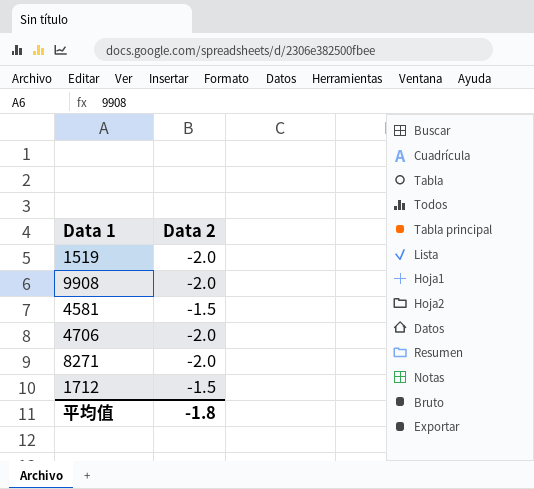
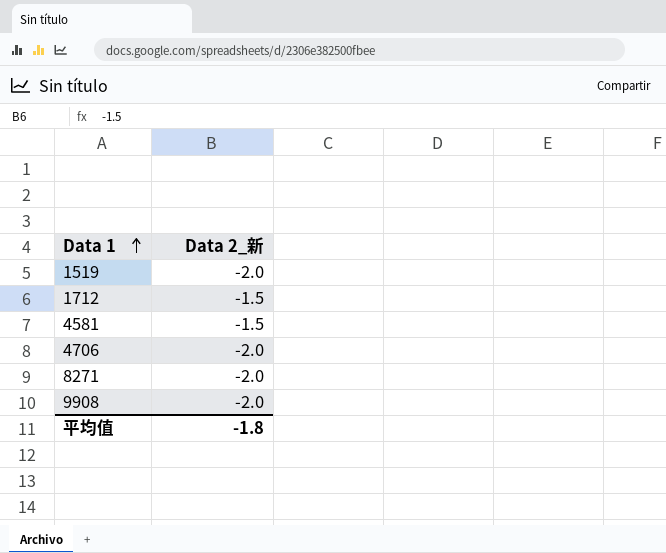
row order: none -> Data 1 ascending
column name: Data 2 -> Data 2_新

